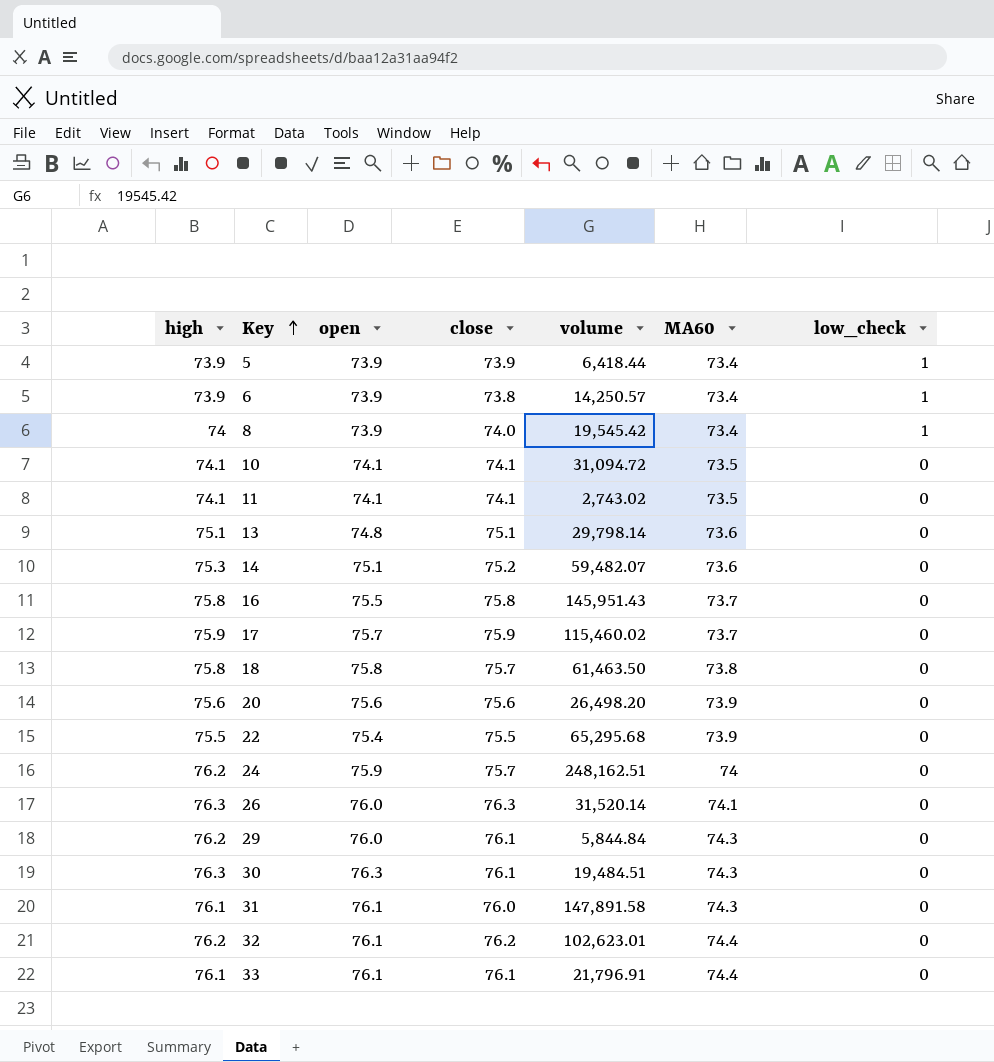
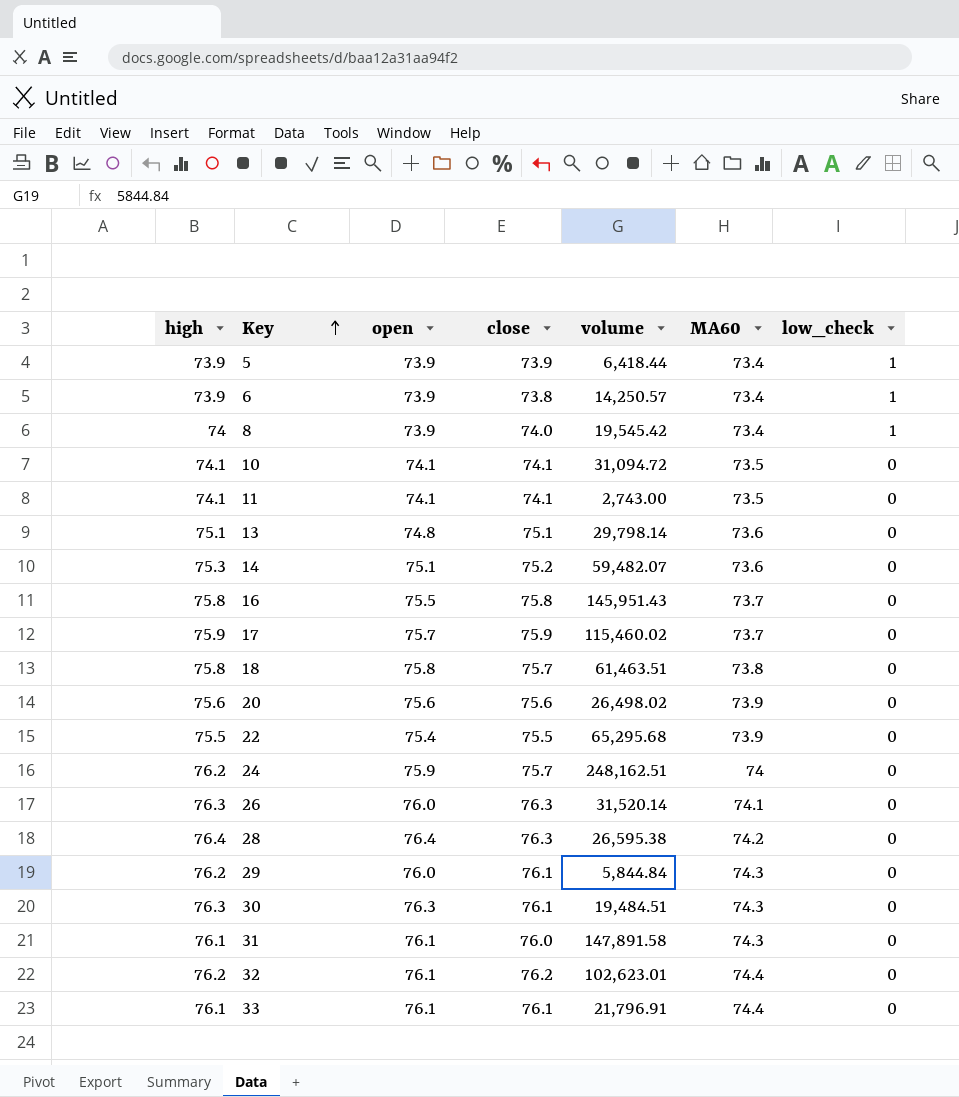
11 | volume: 2,743.02 -> 2,743.00
18 | volume: 61,463.50 -> 61,463.51
20 | volume: 26,498.20 -> 26,498.02
row 28: none -> 76.4 | 76.4 | 76.3 | 26,595.38 | 74.2 | 0

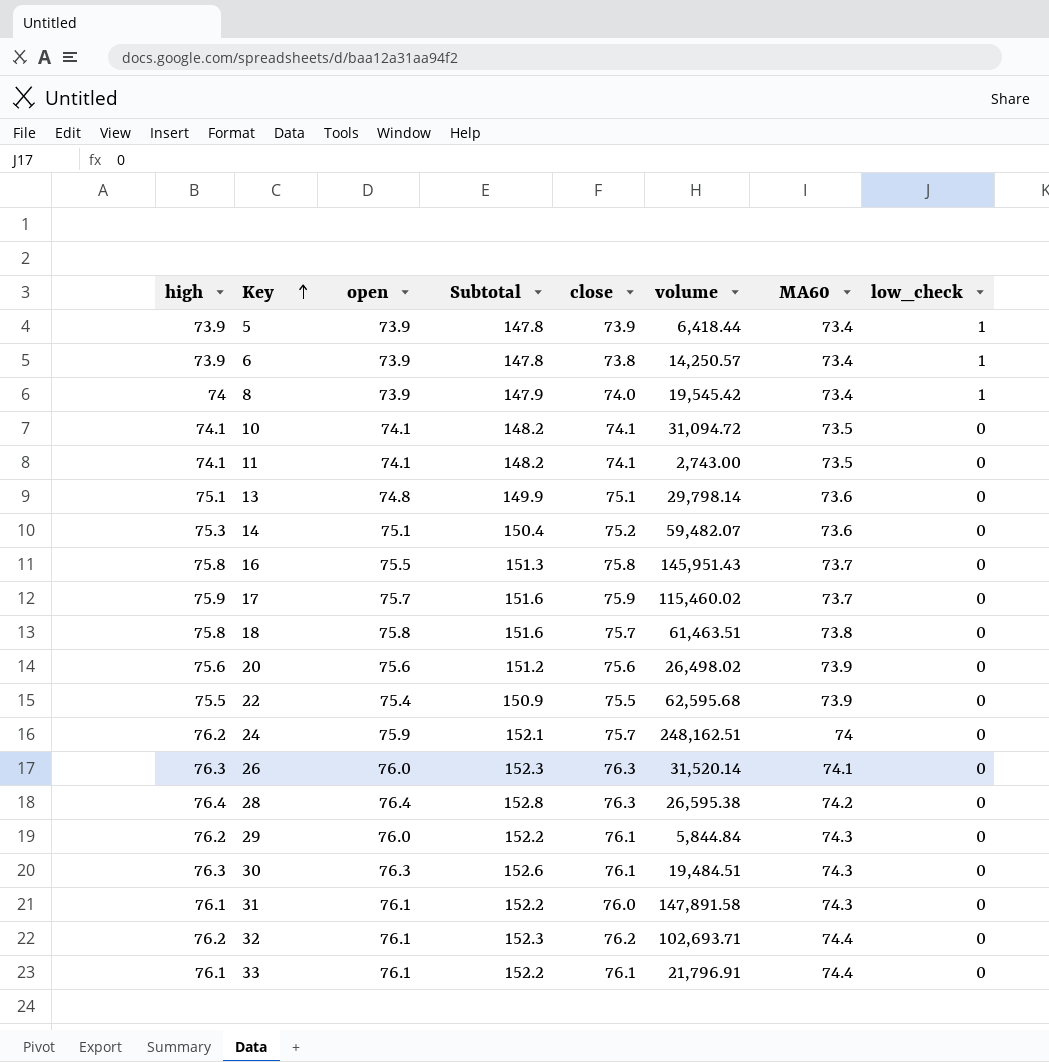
column Subtotal | formula: none -> [high] + [open]
22 | volume: 65,295.68 -> 62,595.68
32 | volume: 102,623.01 -> 102,693.71

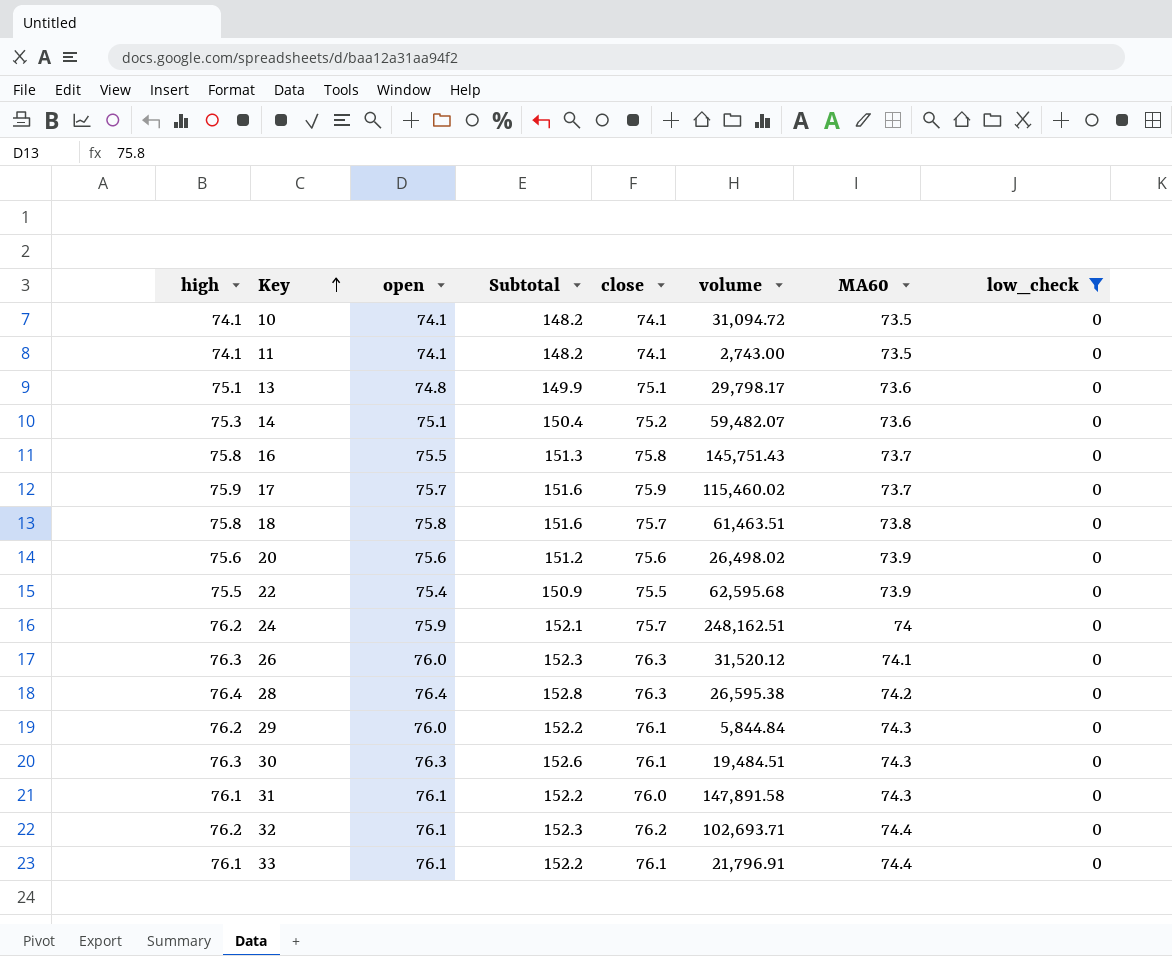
filter: none -> low_check = 0
13 | volume: 29,798.14 -> 29,798.17
16 | volume: 145,951.43 -> 145,751.43
26 | volume: 31,520.14 -> 31,520.12

